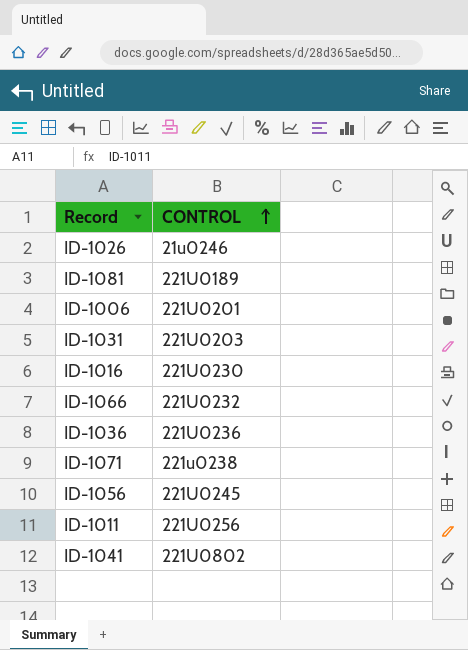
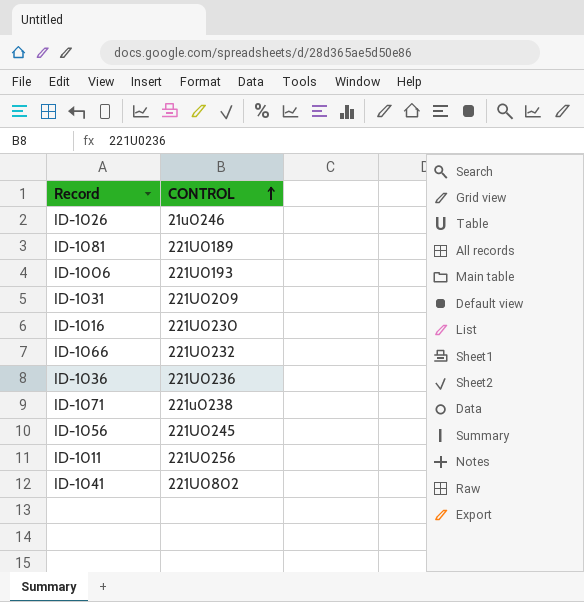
ID-1006 | CONTROL: 221U0201 -> 221U0193
ID-1031 | CONTROL: 221U0203 -> 221U0209

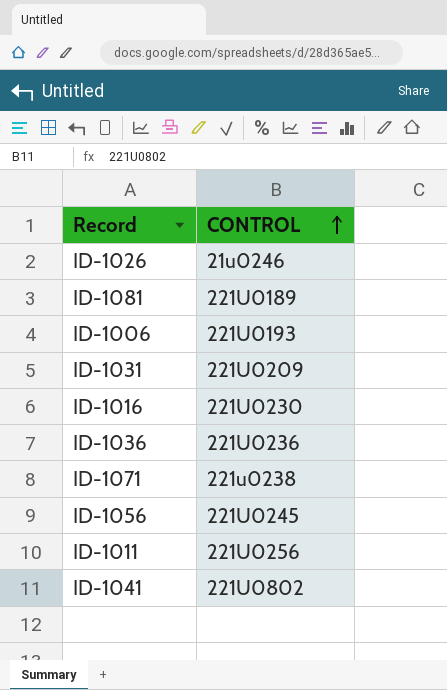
row ID-1066: 221U0232 -> none

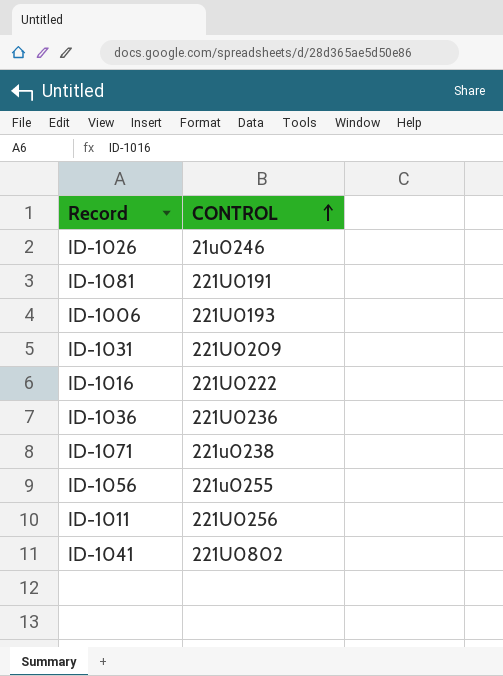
ID-1081 | CONTROL: 221U0189 -> 221U0191
ID-1016 | CONTROL: 221U0230 -> 221U0222
ID-1056 | CONTROL: 221U0245 -> 221u0255

